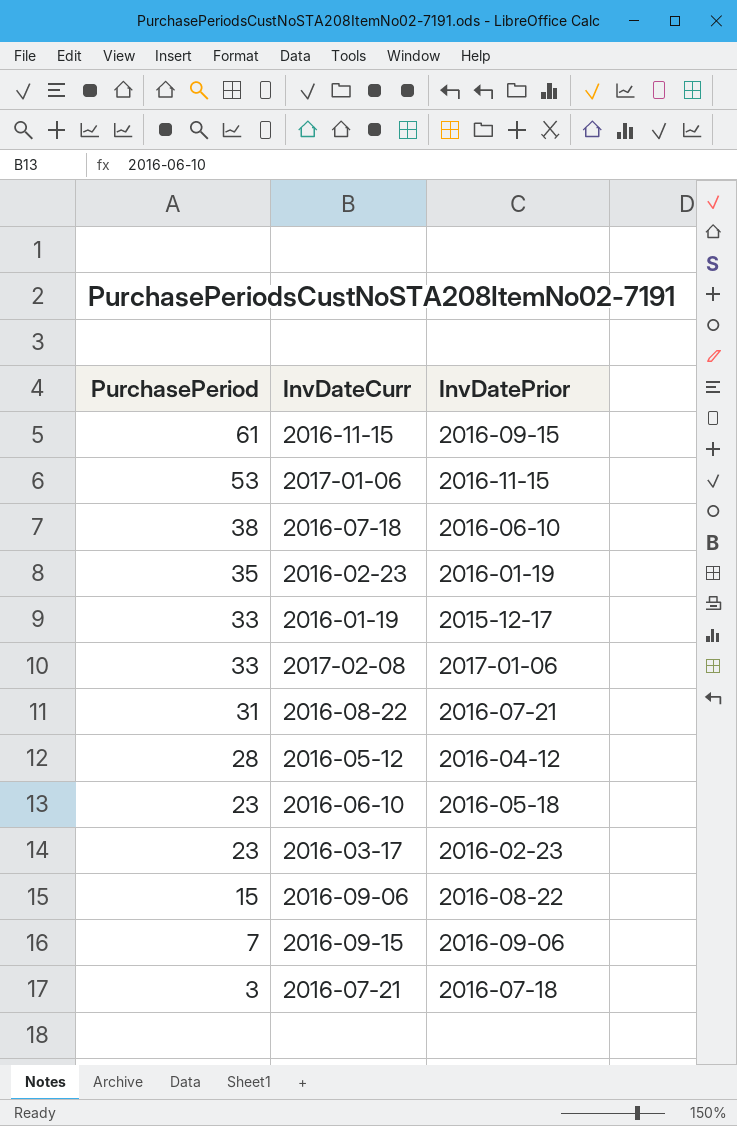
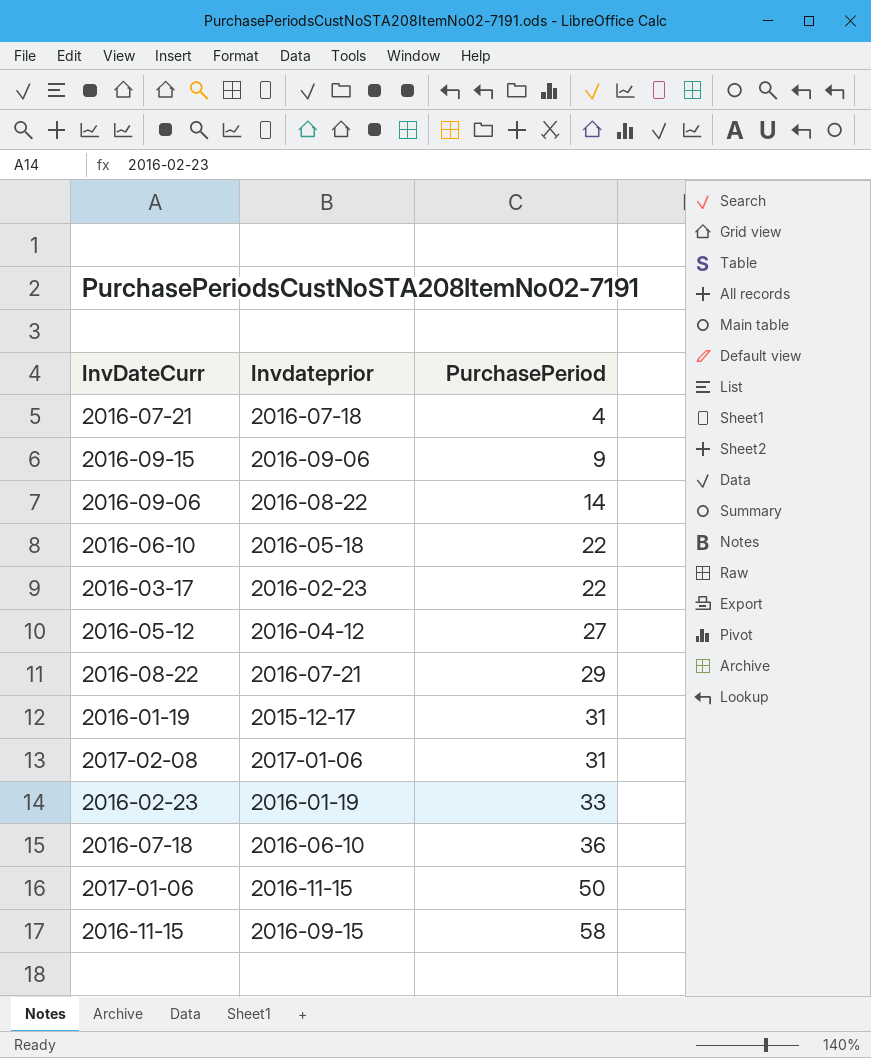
row order: PurchasePeriod descending -> PurchasePeriod ascending
column name: InvDatePrior -> Invdateprior
column PurchasePeriod | position: 1 -> 3
2016-07-21 | PurchasePeriod: 3 -> 4
2016-09-15 | PurchasePeriod: 7 -> 9
2016-09-06 | PurchasePeriod: 15 -> 14
2016-06-10 | PurchasePeriod: 23 -> 22
2016-03-17 | PurchasePeriod: 23 -> 22
2016-05-12 | PurchasePeriod: 28 -> 27
2016-08-22 | PurchasePeriod: 31 -> 29
2016-01-19 | PurchasePeriod: 33 -> 31
2017-02-08 | PurchasePeriod: 33 -> 31
2016-02-23 | PurchasePeriod: 35 -> 33
2016-07-18 | PurchasePeriod: 38 -> 36
2017-01-06 | PurchasePeriod: 53 -> 50
2016-11-15 | PurchasePeriod: 61 -> 58

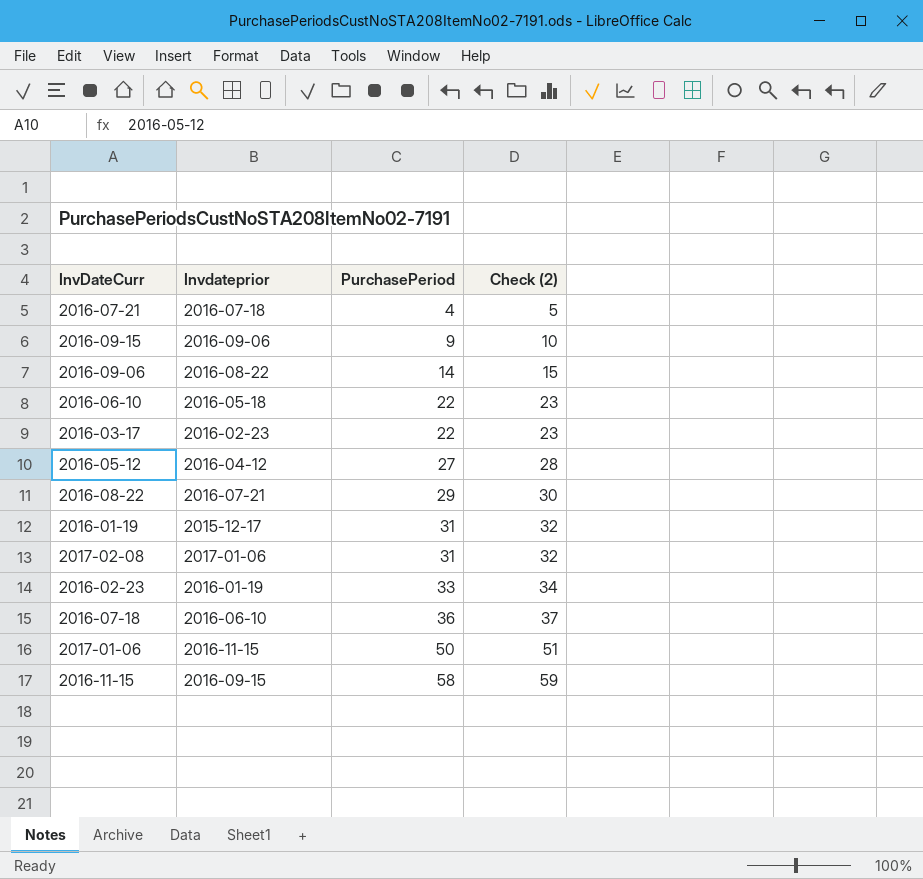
column Check (2) | formula: none -> [PurchasePeriod] + 1

